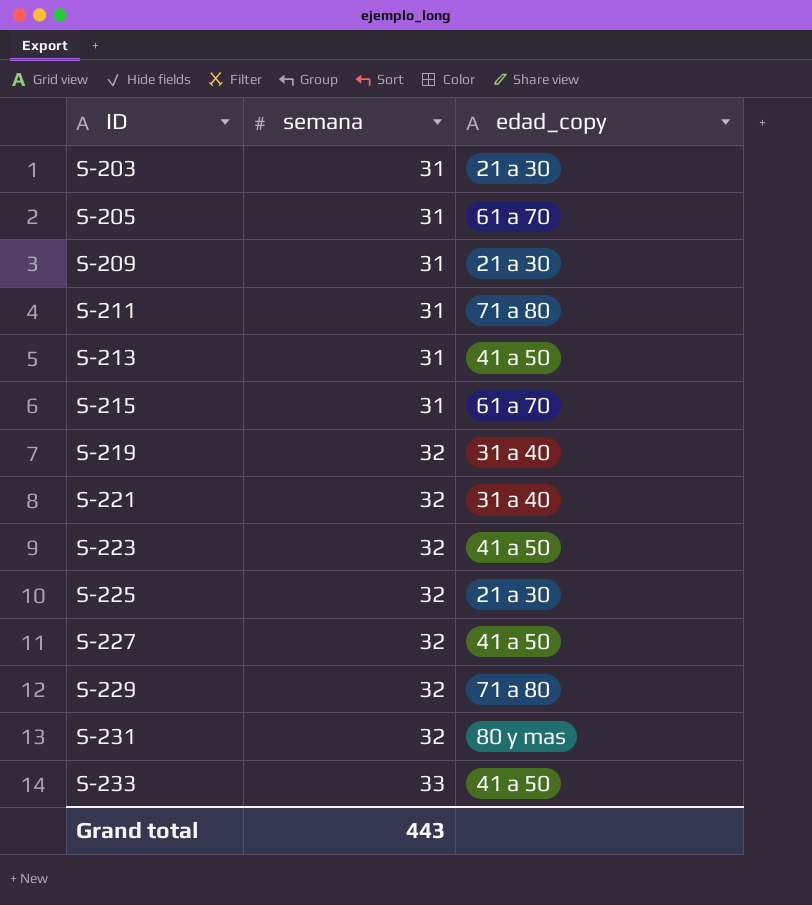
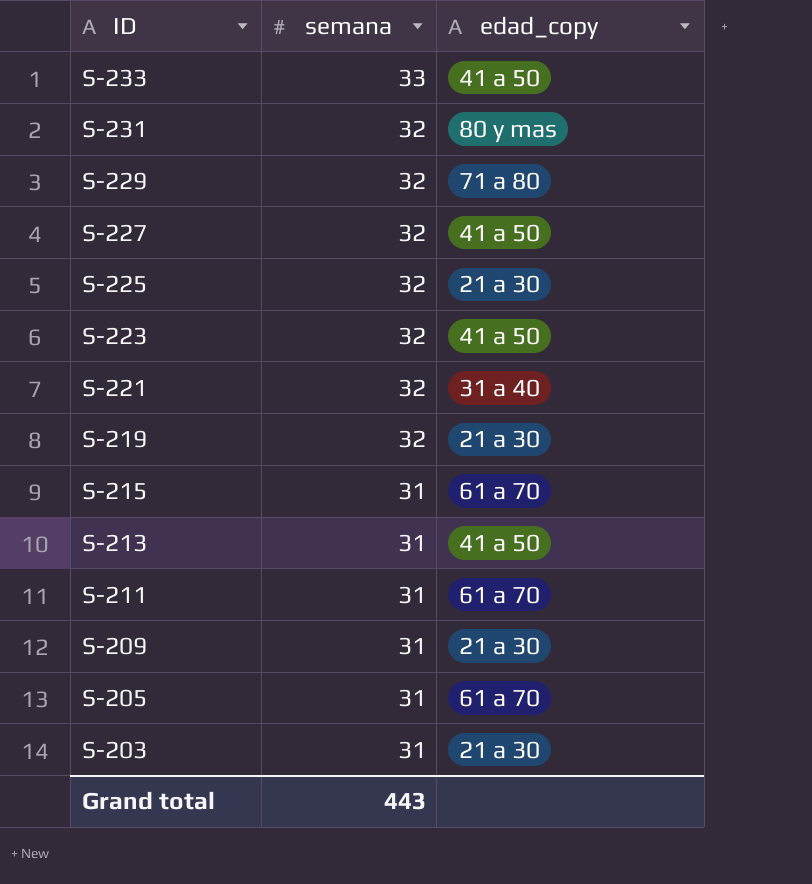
row order: ID ascending -> ID descending
S-219 | edad_copy: 31 a 40 -> 21 a 30
S-211 | edad_copy: 71 a 80 -> 61 a 70

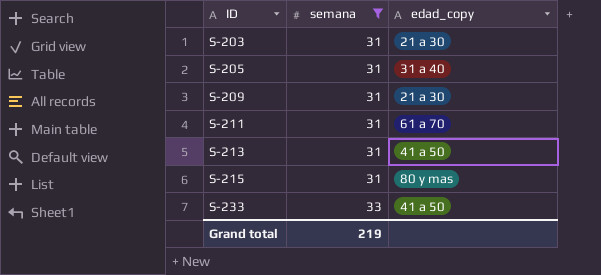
filter: none -> semana != 32
row order: ID descending -> ID ascending
S-205 | edad_copy: 61 a 70 -> 31 a 40
S-215 | edad_copy: 61 a 70 -> 80 y mas
Grand total | semana: 443 -> 219

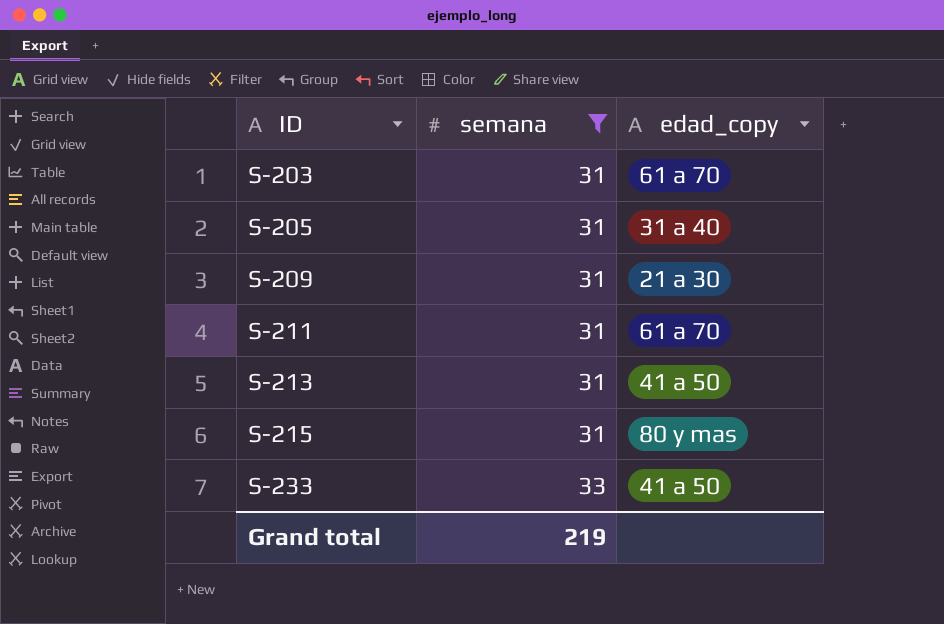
S-203 | edad_copy: 21 a 30 -> 61 a 70

